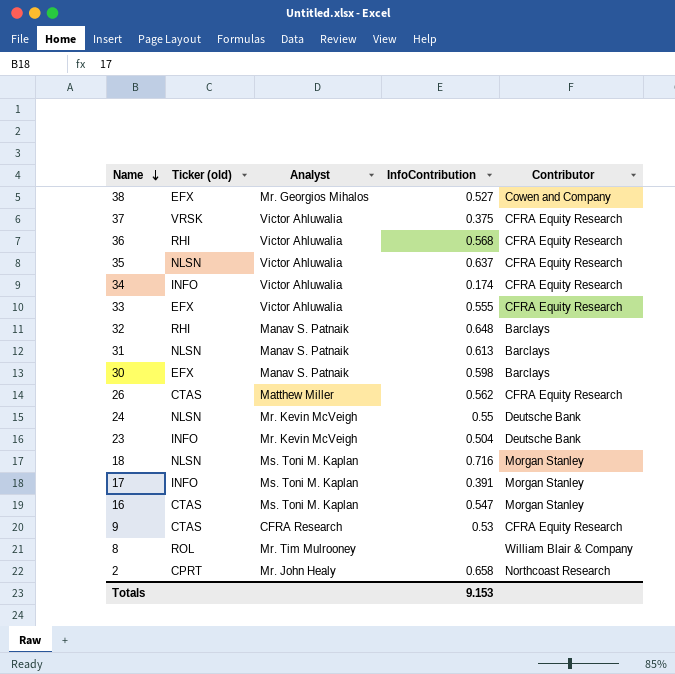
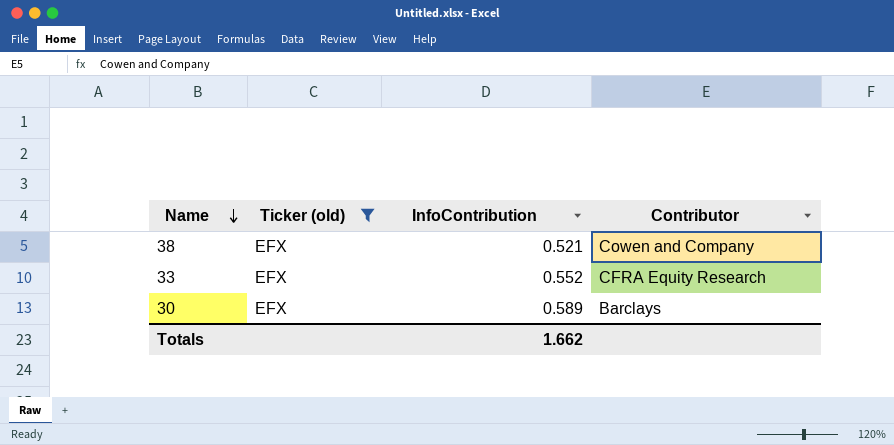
filter: none -> Ticker (old) = EFX
column Analyst | position: 3 -> none
38 | InfoContribution: 0.527 -> 0.521
33 | InfoContribution: 0.555 -> 0.552
30 | InfoContribution: 0.598 -> 0.589
Totals | InfoContribution: 9.153 -> 1.662

